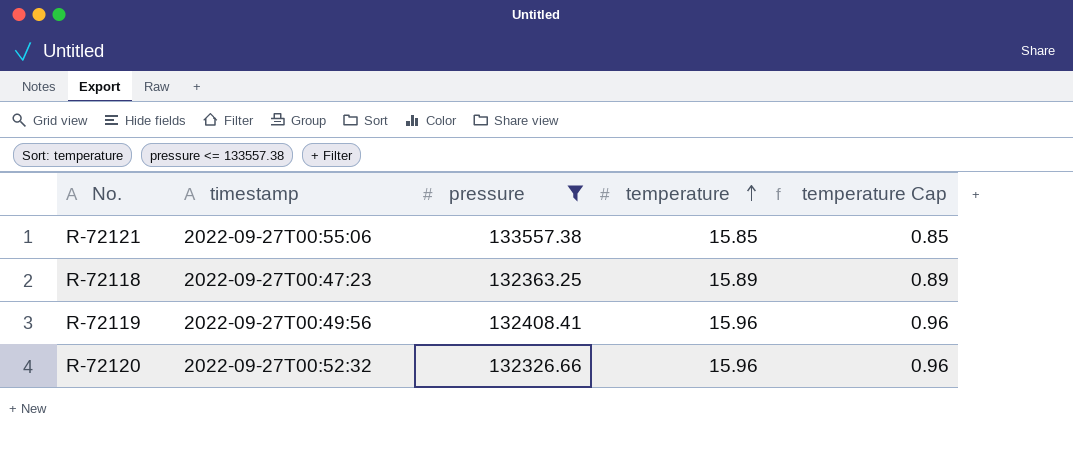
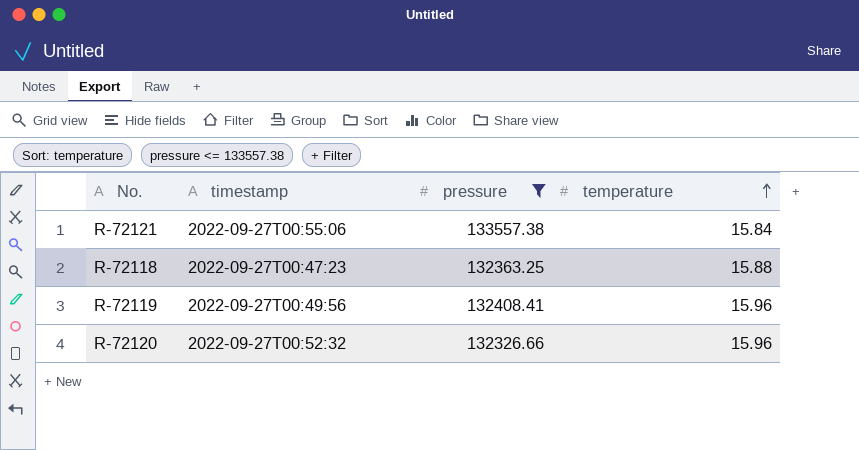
column temperature Cap | formula: [temperature] - 15 -> none
R-72121 | temperature: 15.85 -> 15.84
R-72118 | temperature: 15.89 -> 15.88

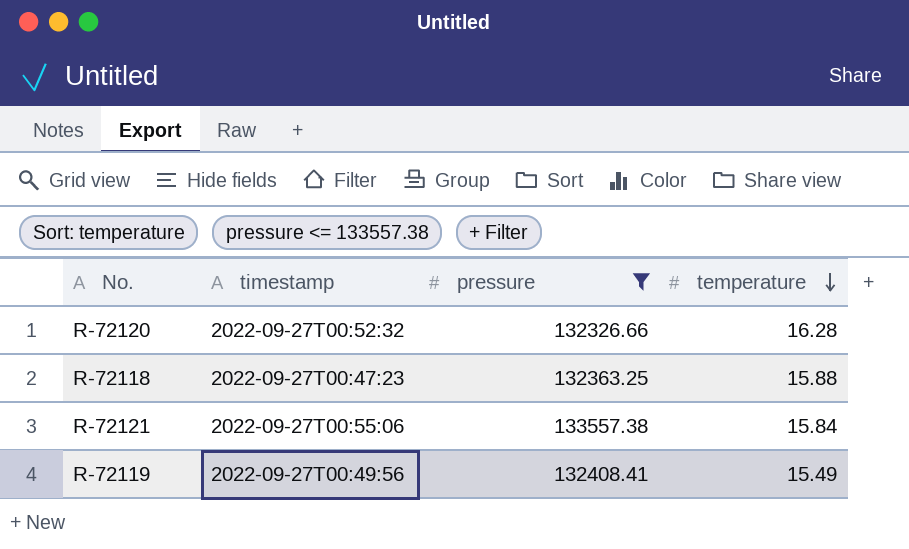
row order: temperature ascending -> temperature descending
R-72120 | temperature: 15.96 -> 16.28
R-72119 | temperature: 15.96 -> 15.49

